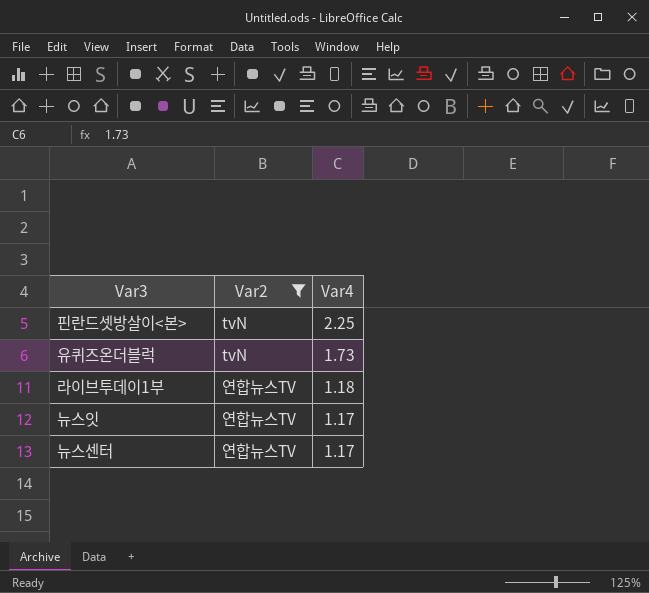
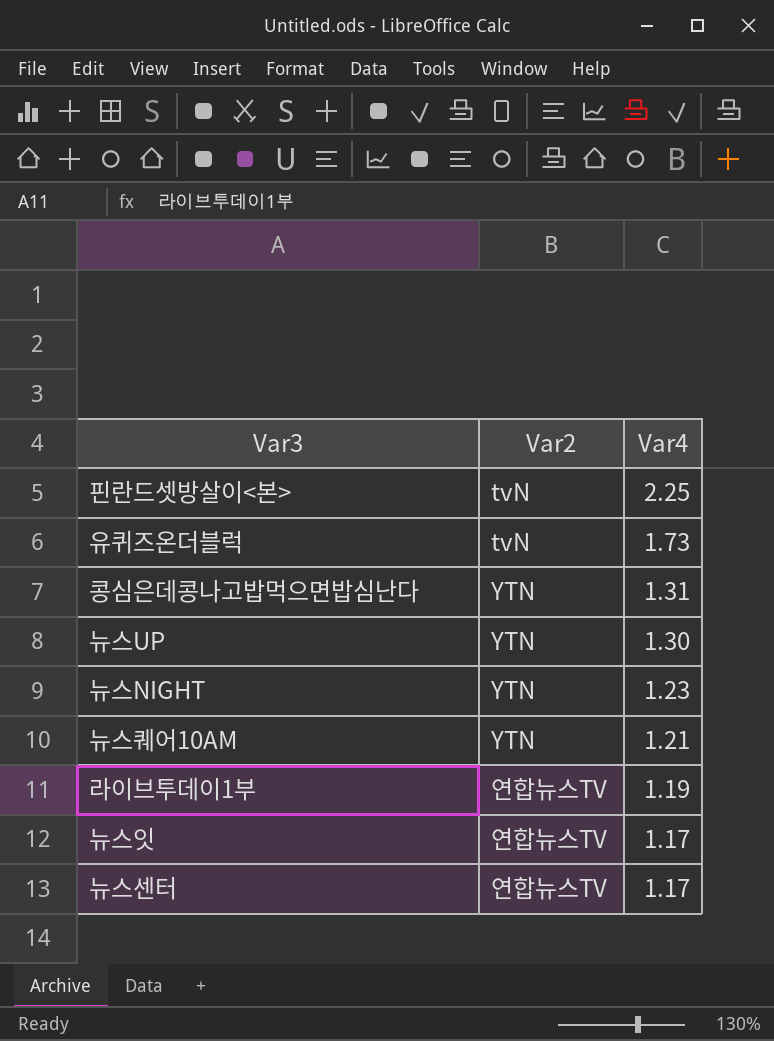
filter: Var2 != YTN -> none
라이브투데이1부 | Var4: 1.18 -> 1.19

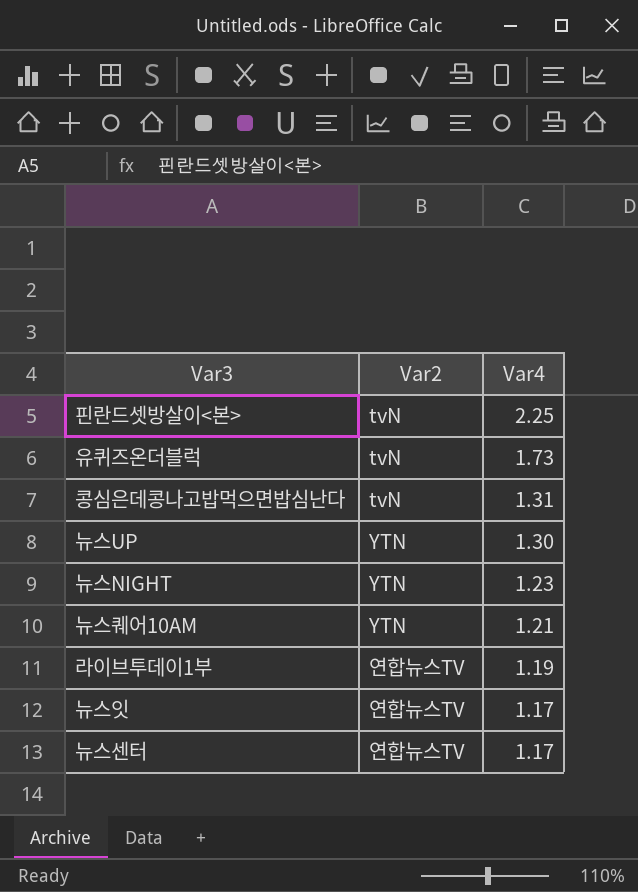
콩심은데콩나고밥먹으면밥심난다 | Var2: YTN -> tvN

